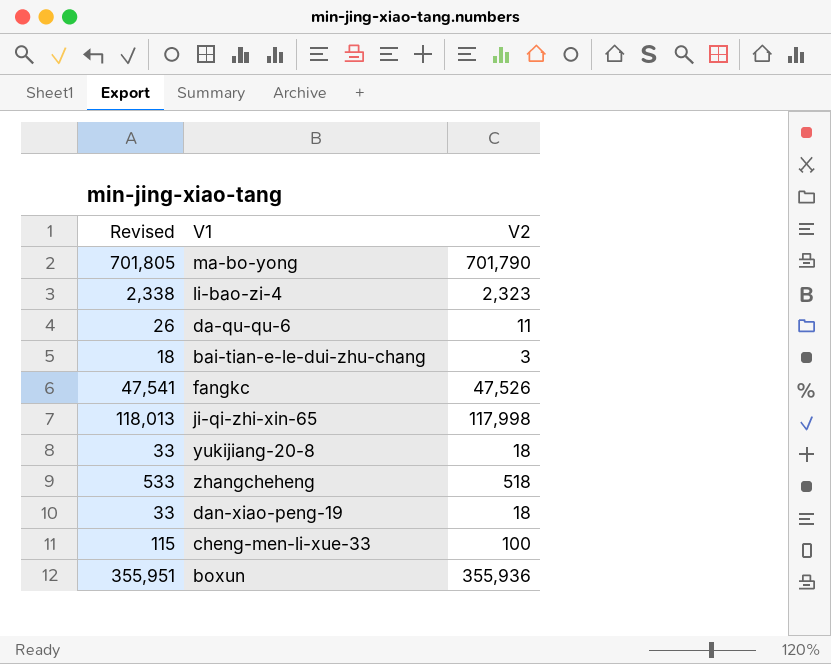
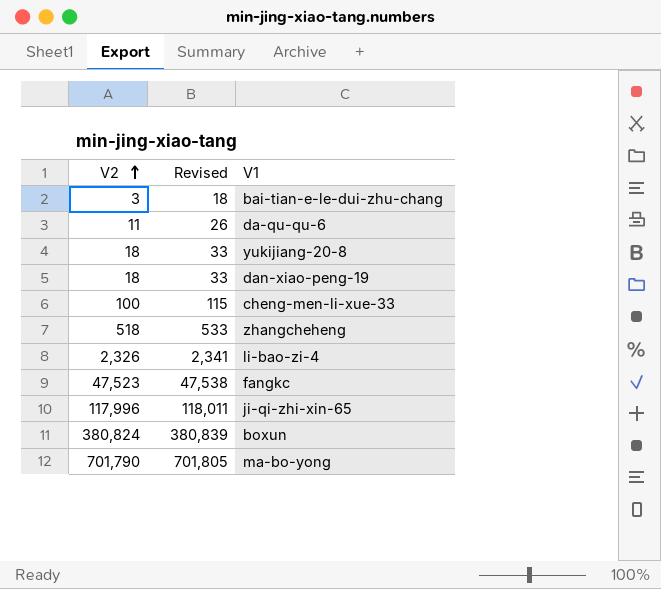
row order: none -> V2 ascending
column V2 | position: 3 -> 1
li-bao-zi-4 | V2: 2,323 -> 2,326
li-bao-zi-4 | Revised: 2,338 -> 2,341
fangkc | V2: 47,526 -> 47,523
fangkc | Revised: 47,541 -> 47,538
ji-qi-zhi-xin-65 | V2: 117,998 -> 117,996
ji-qi-zhi-xin-65 | Revised: 118,013 -> 118,011
boxun | V2: 355,936 -> 380,824
boxun | Revised: 355,951 -> 380,839

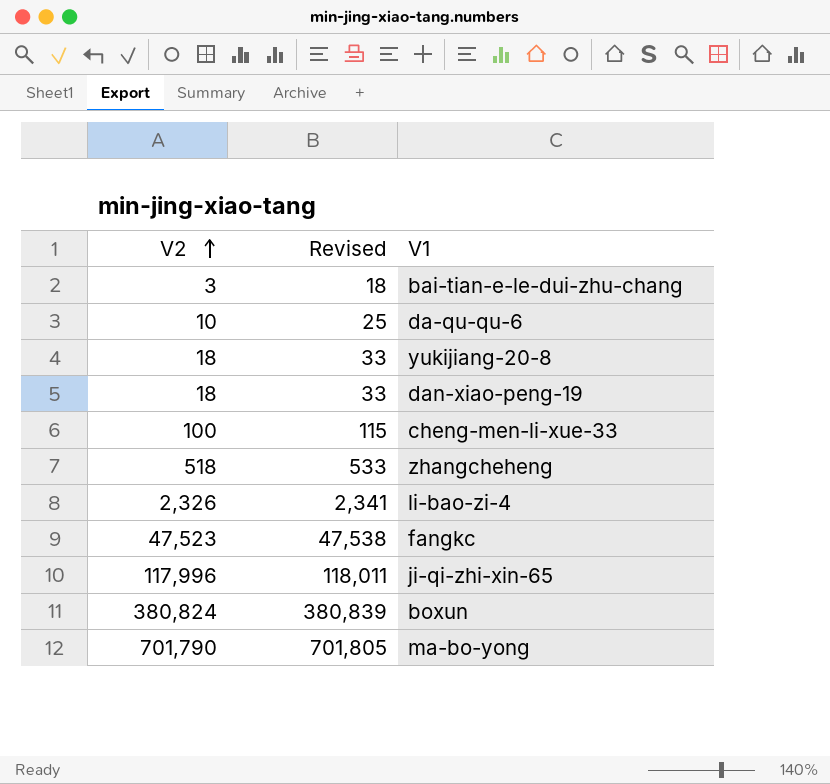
da-qu-qu-6 | V2: 11 -> 10
da-qu-qu-6 | Revised: 26 -> 25

